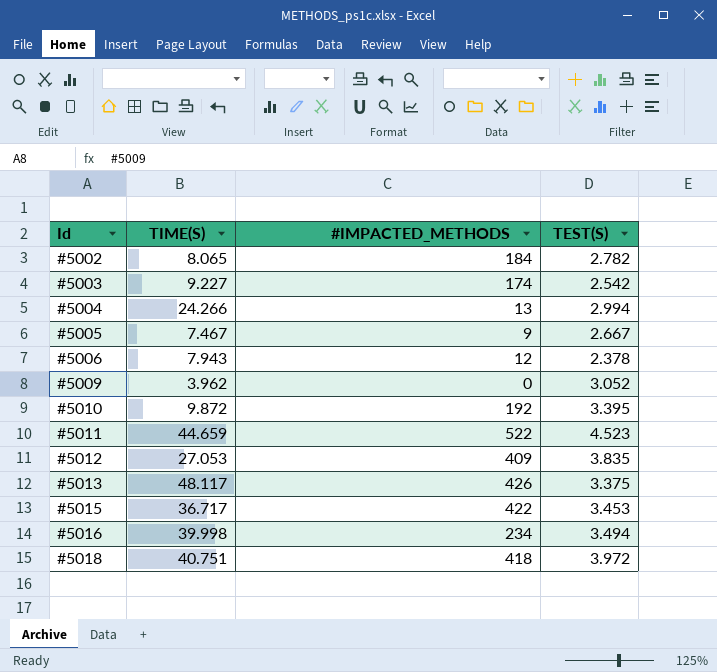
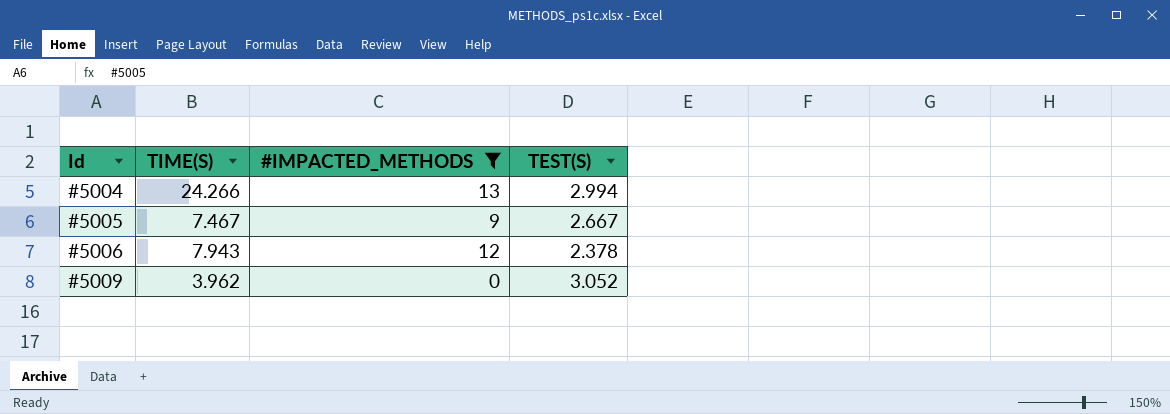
filter: none -> #IMPACTED_METHODS <= 13

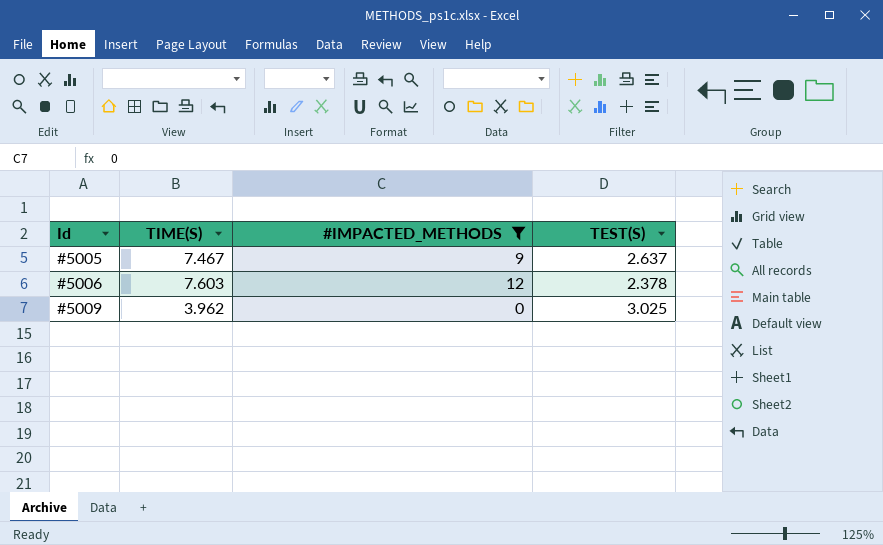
row #5004: 24.266 | 13 | 2.994 -> none
#5005 | TEST(S): 2.667 -> 2.637
#5006 | TIME(S): 7.943 -> 7.603
#5009 | TEST(S): 3.052 -> 3.025

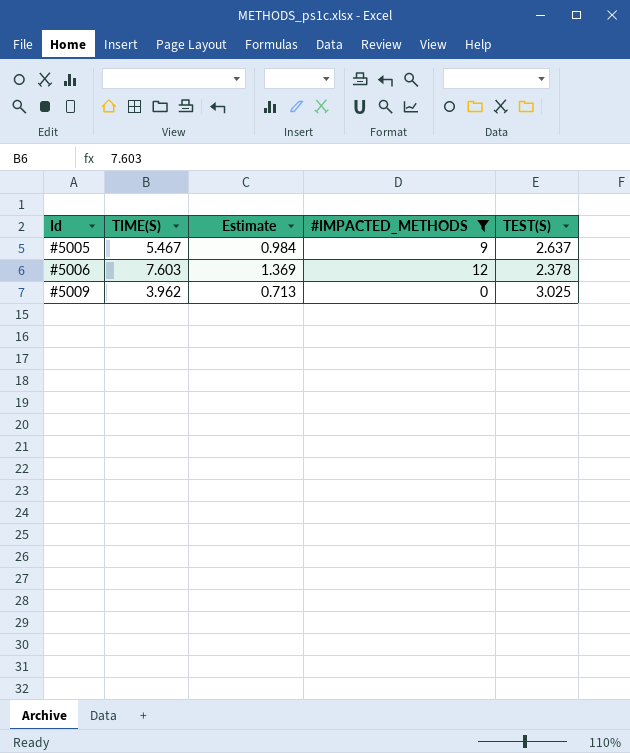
column Estimate | formula: none -> [TIME(S)] * 0.18
#5005 | TIME(S): 7.467 -> 5.467

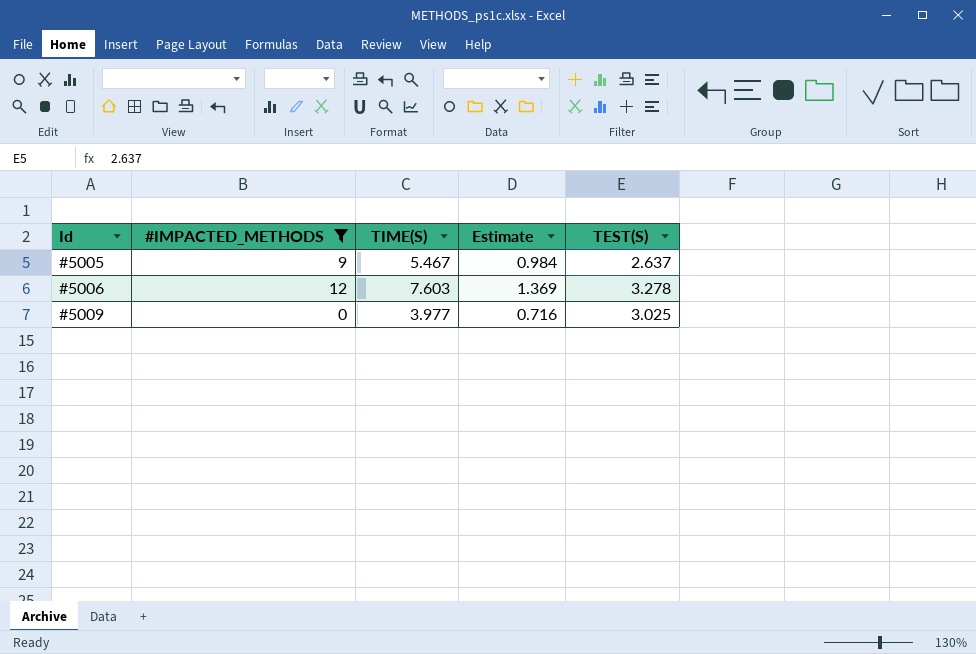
column #IMPACTED_METHODS | position: 4 -> 2
#5006 | TEST(S): 2.378 -> 3.278
#5009 | TIME(S): 3.962 -> 3.977
#5009 | Estimate: 0.713 -> 0.716

